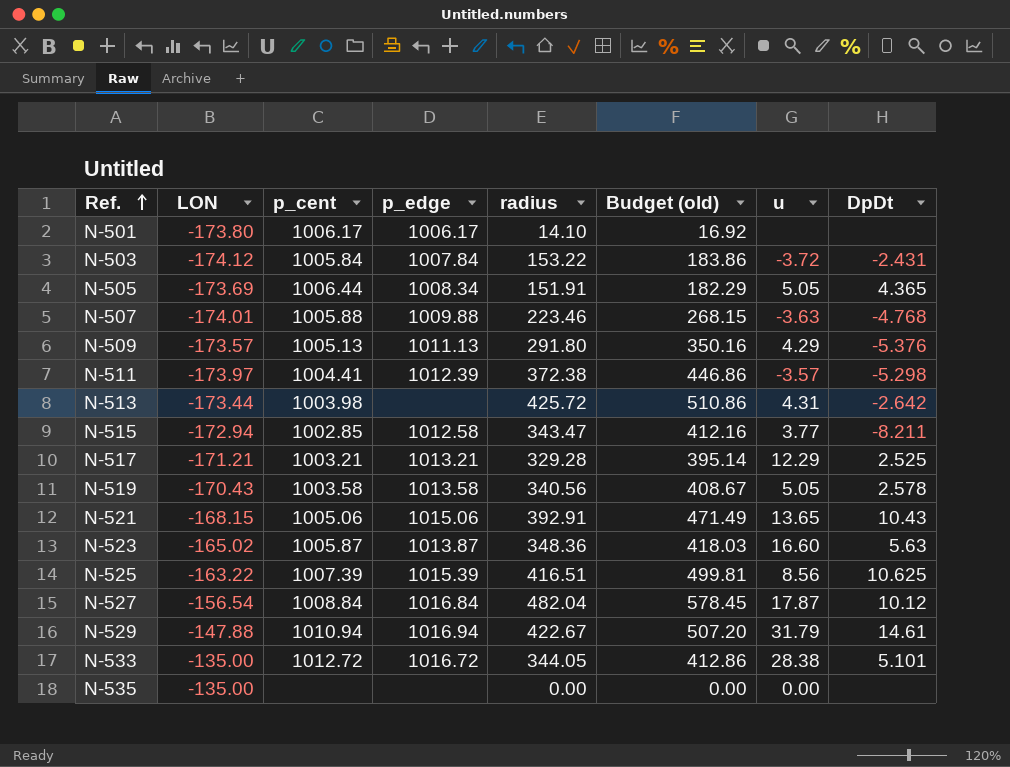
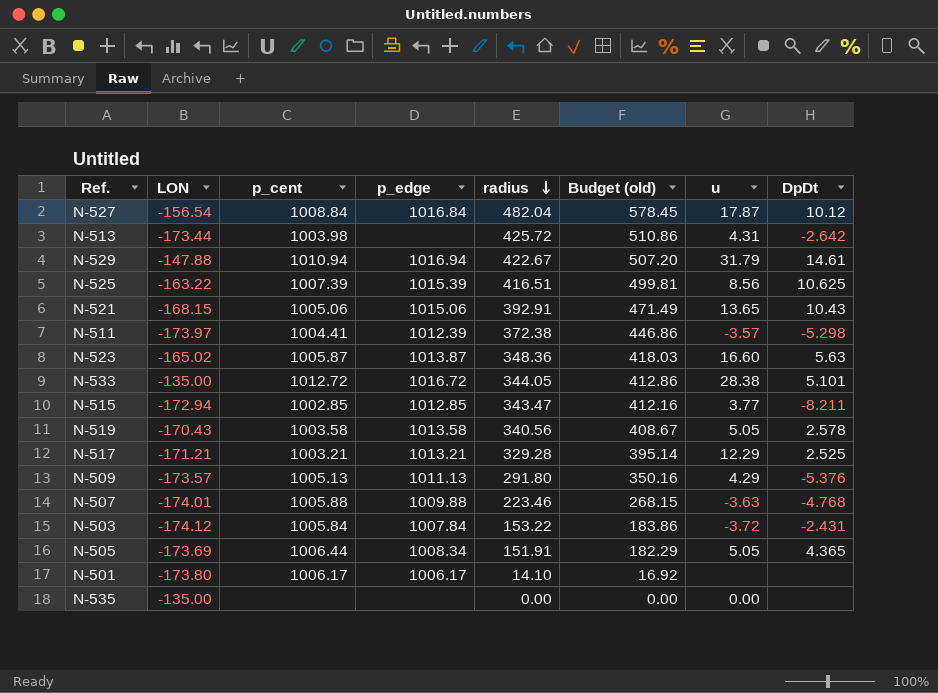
row order: Ref. ascending -> radius descending
N-515 | p_edge: 1012.58 -> 1012.85

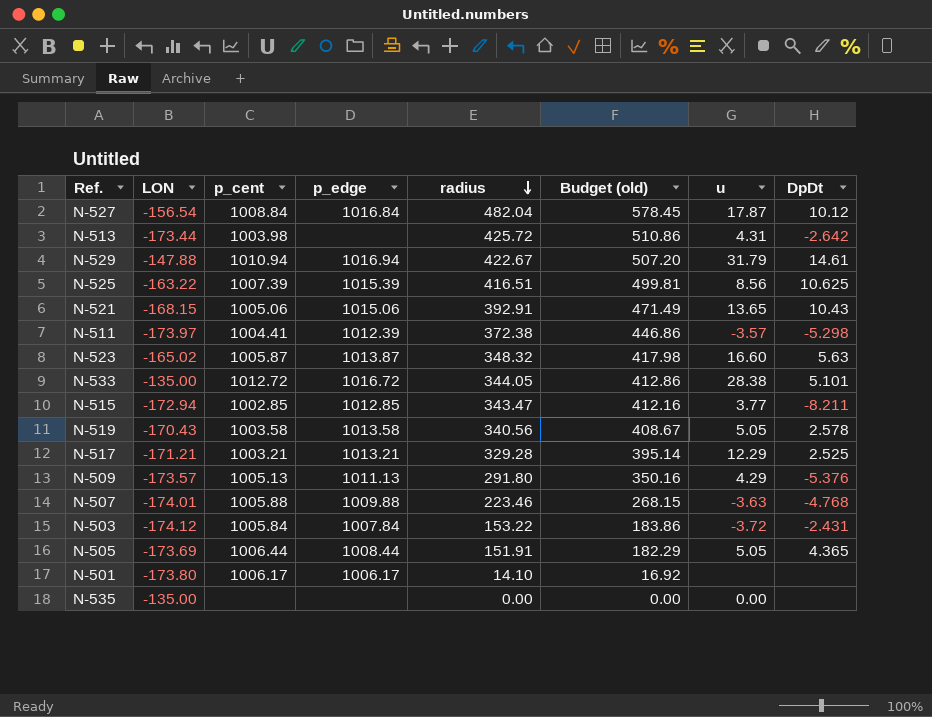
N-523 | radius: 348.36 -> 348.32
N-523 | Budget (old): 418.03 -> 417.98
N-505 | p_edge: 1008.34 -> 1008.44

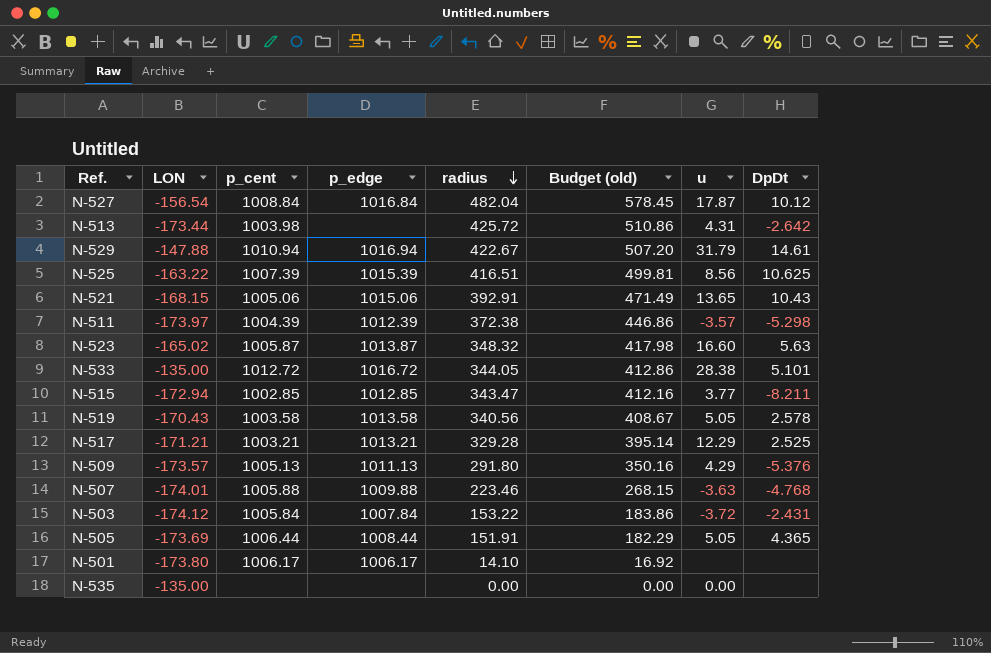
N-511 | p_cent: 1004.41 -> 1004.39

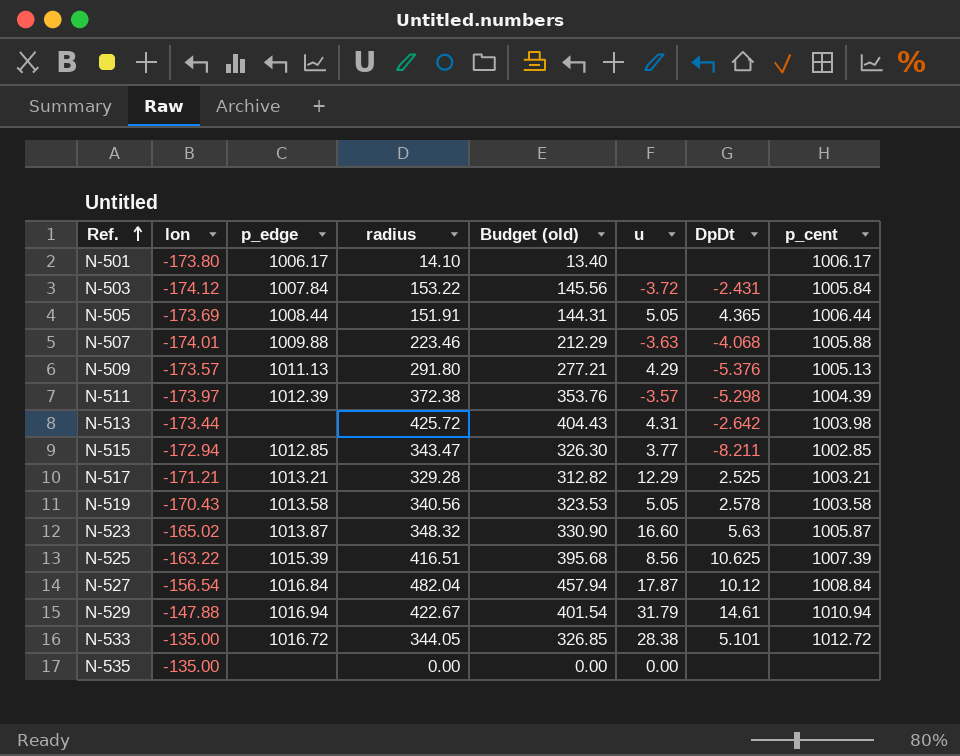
row order: radius descending -> Ref. ascending
column name: LON -> lon
column Budget (old) | formula: [radius] * 1.2 -> [radius] * 0.95
column p_cent | position: 3 -> 8
row N-521: -168.15 | 1005.06 | 1015.06 | 392.91 | 471.49 | 13.65 | 10.43 -> none
N-507 | DpDt: -4.768 -> -4.068

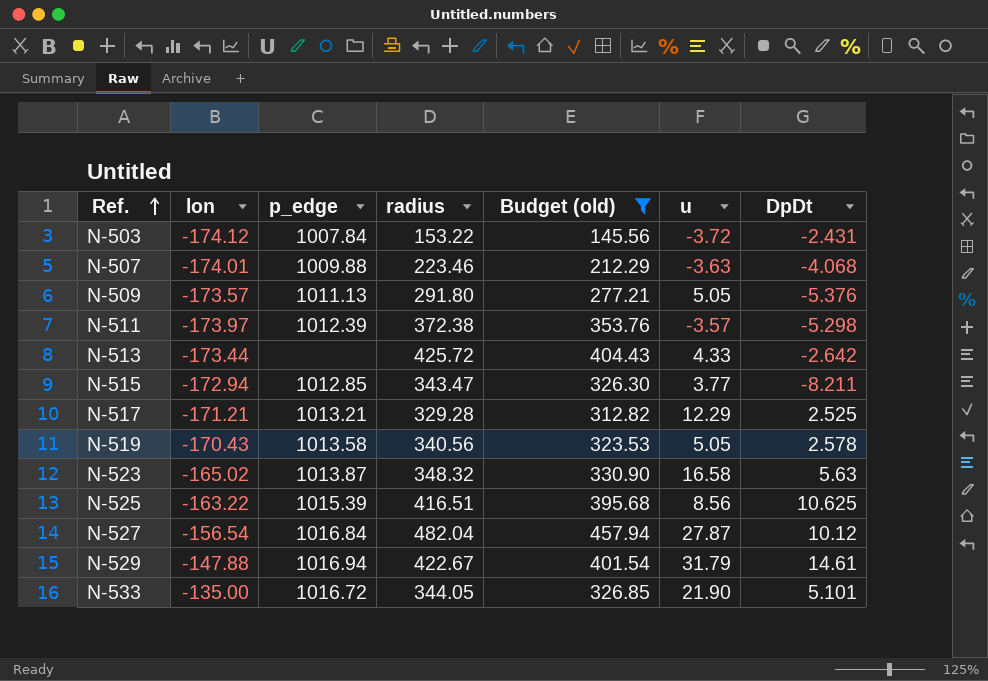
filter: none -> Budget (old) >= 145.56
column p_cent | position: 8 -> none
N-509 | u: 4.29 -> 5.05
N-513 | u: 4.31 -> 4.33
N-523 | u: 16.60 -> 16.58
N-527 | u: 17.87 -> 27.87
N-533 | u: 28.38 -> 21.90

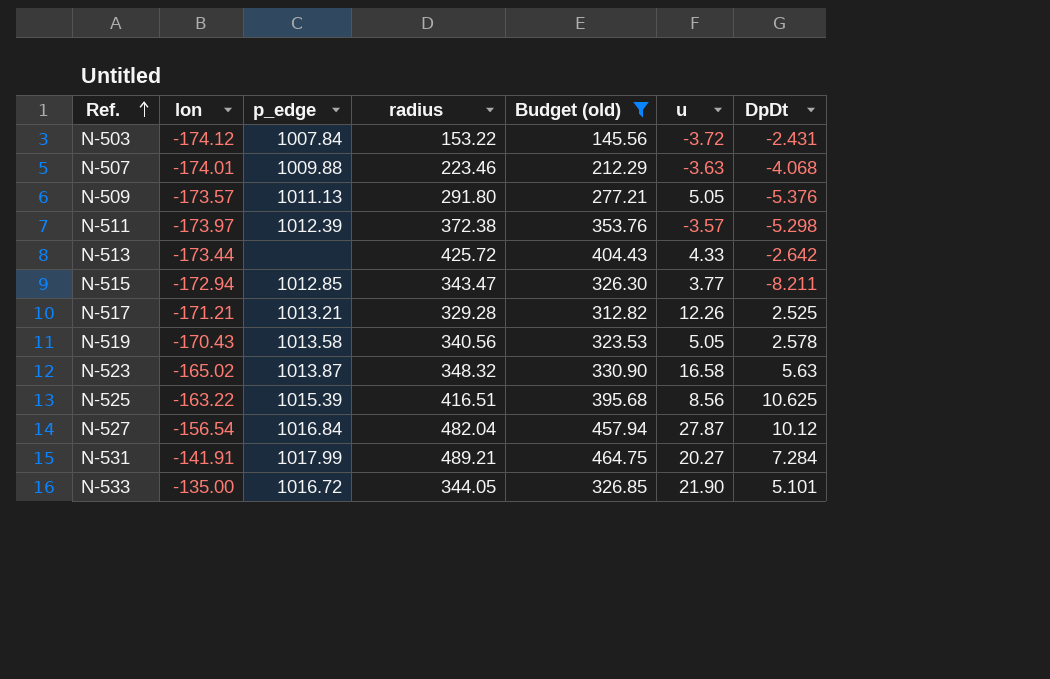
row N-529: -147.88 | 1016.94 | 422.67 | 401.54 | 31.79 | 14.61 -> none
N-517 | u: 12.29 -> 12.26
row N-531: none -> -141.91 | 1017.99 | 489.21 | 464.75 | 20.27 | 7.284

